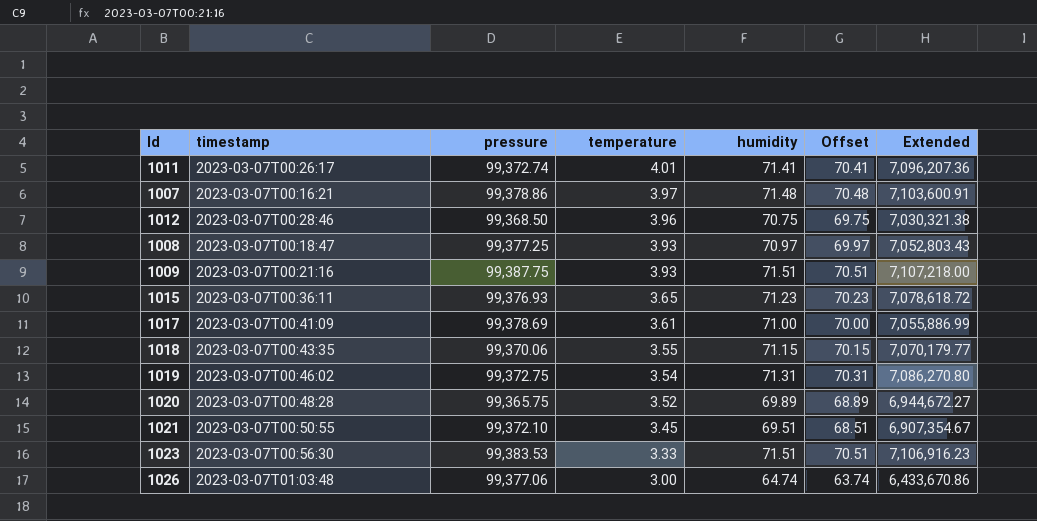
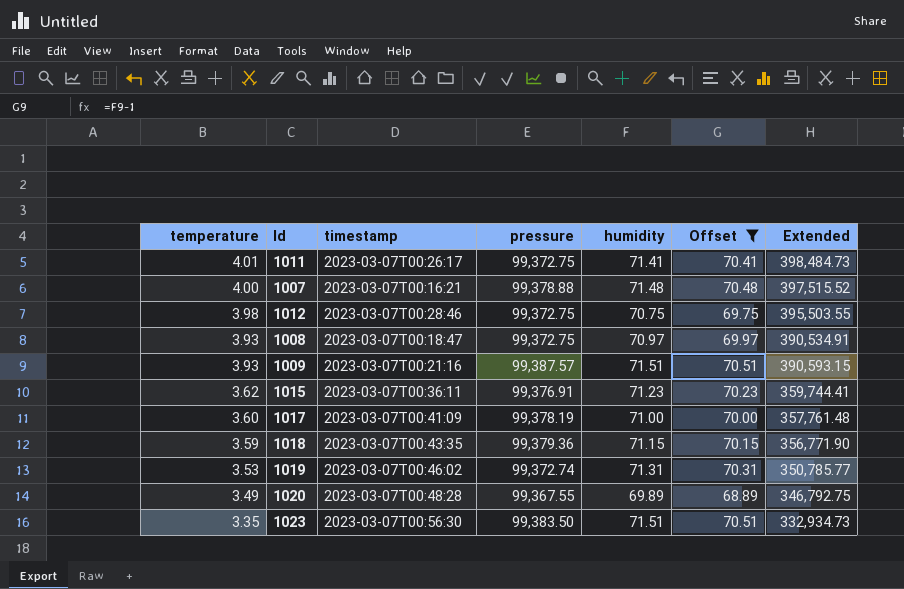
filter: none -> Offset >= 68.89
column temperature | position: 4 -> 1
column Extended | formula: [pressure] * [humidity] -> [temperature] * [pressure]
1011 | pressure: 99,372.74 -> 99,372.75
1007 | temperature: 3.97 -> 4.00
1007 | pressure: 99,378.86 -> 99,378.88
1012 | temperature: 3.96 -> 3.98
1012 | pressure: 99,368.50 -> 99,372.75
1008 | pressure: 99,377.25 -> 99,372.75
1009 | pressure: 99,387.75 -> 99,387.57
1015 | temperature: 3.65 -> 3.62
1015 | pressure: 99,376.93 -> 99,376.91
1017 | temperature: 3.61 -> 3.60
1017 | pressure: 99,378.69 -> 99,378.19
1018 | temperature: 3.55 -> 3.59
1018 | pressure: 99,370.06 -> 99,379.36
1019 | temperature: 3.54 -> 3.53
1019 | pressure: 99,372.75 -> 99,372.74
1020 | temperature: 3.52 -> 3.49
1020 | pressure: 99,365.75 -> 99,367.55
1023 | temperature: 3.33 -> 3.35
1023 | pressure: 99,383.53 -> 99,383.50

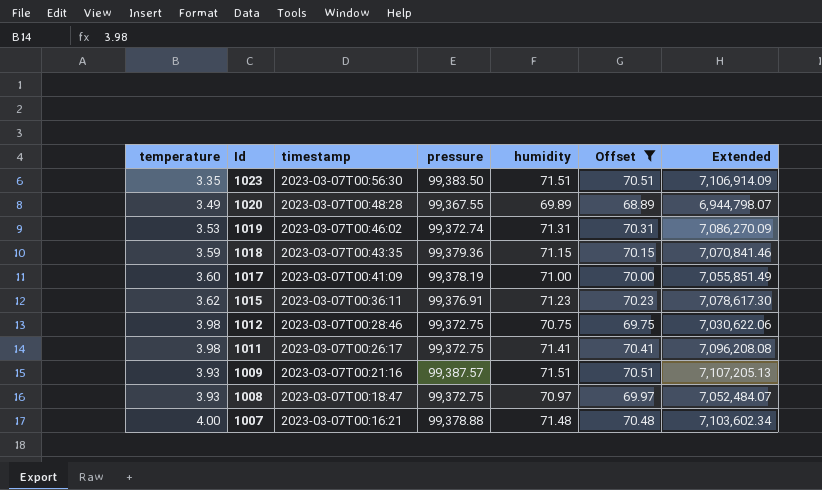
row order: temperature descending -> Id descending
column Extended | formula: [temperature] * [pressure] -> [pressure] * [humidity]
1011 | temperature: 4.01 -> 3.98

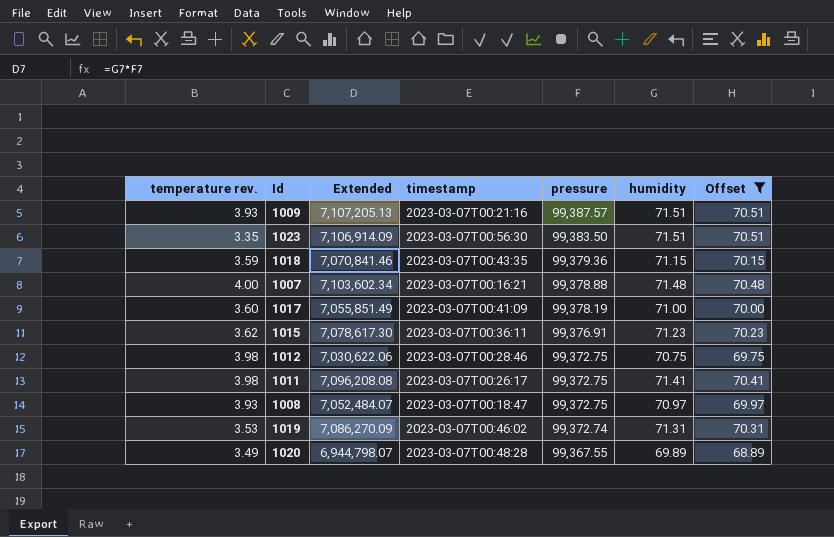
row order: Id descending -> pressure descending
column name: temperature -> temperature rev.
column Extended | position: 7 -> 3

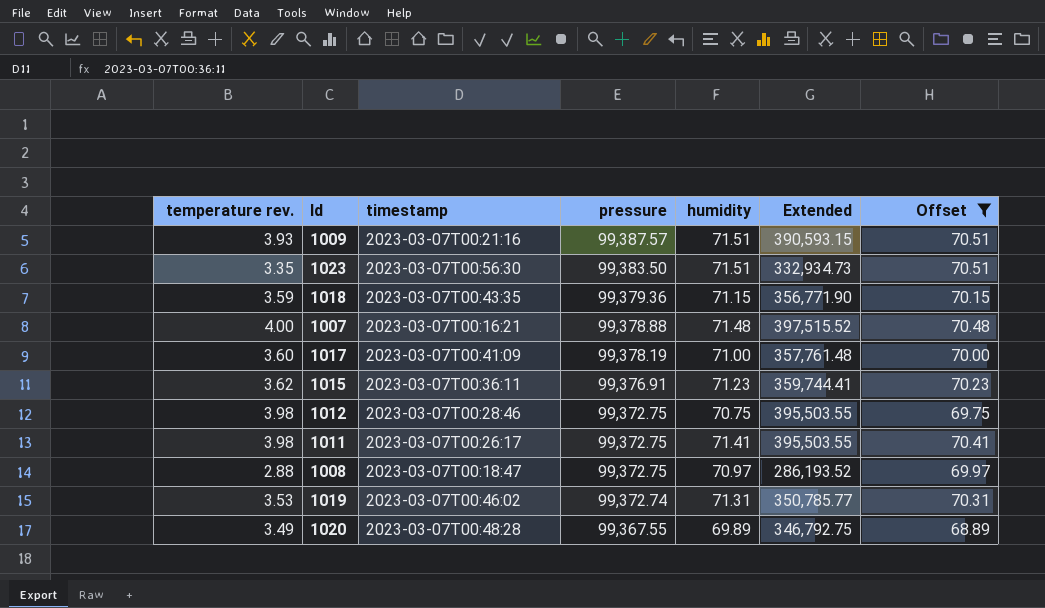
column Extended | formula: [pressure] * [humidity] -> [temperature rev.] * [pressure]
column Extended | position: 3 -> 6
1008 | temperature rev.: 3.93 -> 2.88

